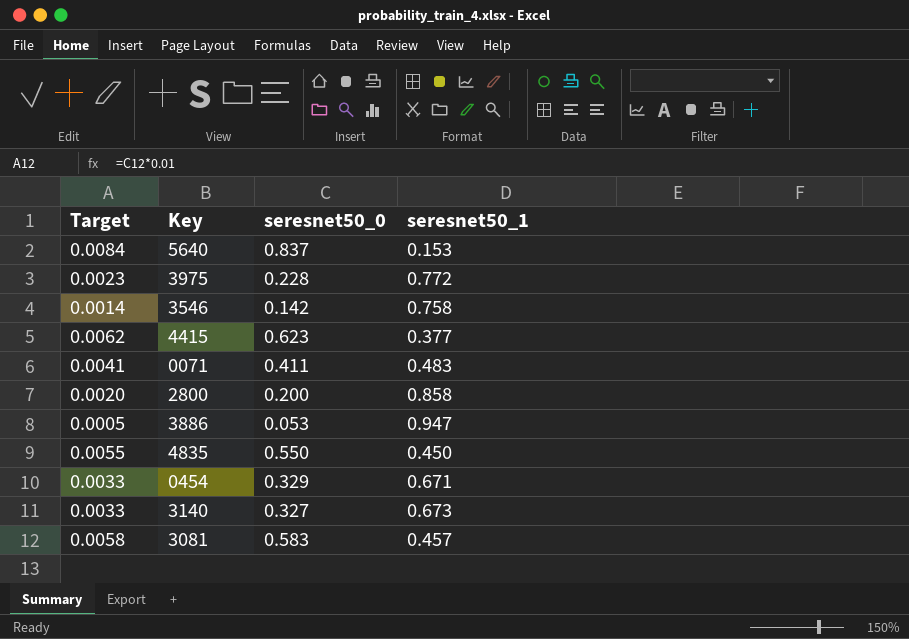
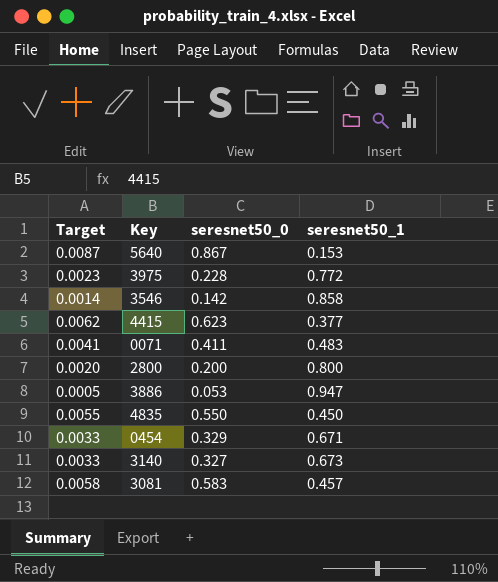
5640 | Target: 0.0084 -> 0.0087
5640 | seresnet50_0: 0.837 -> 0.867
3546 | seresnet50_1: 0.758 -> 0.858
2800 | seresnet50_1: 0.858 -> 0.800

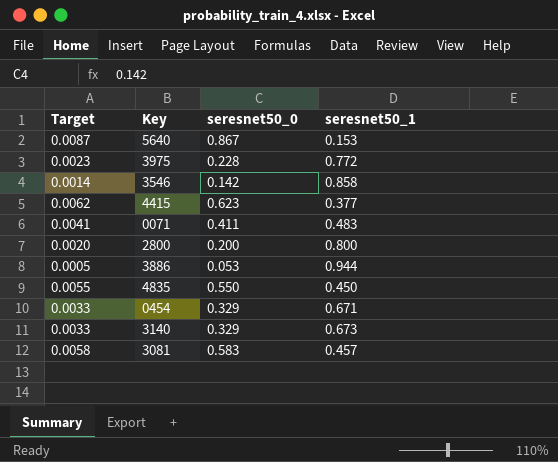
3886 | seresnet50_1: 0.947 -> 0.944
3140 | seresnet50_0: 0.327 -> 0.329

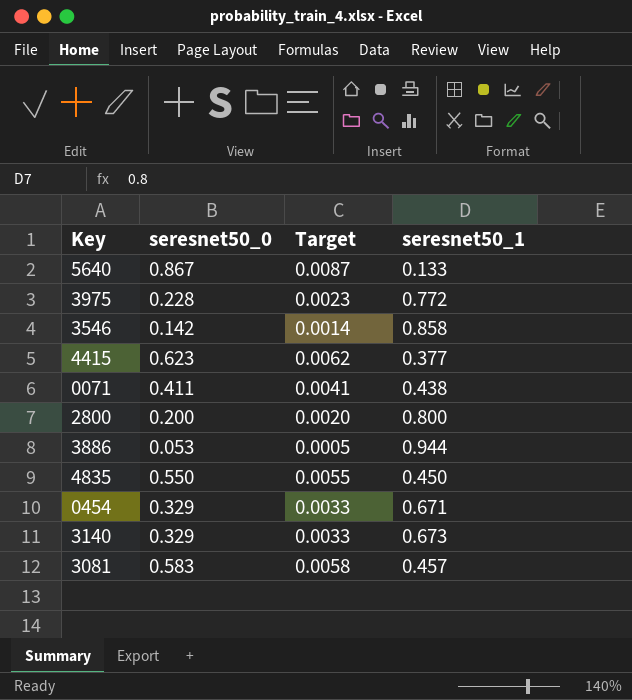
column Target | position: 1 -> 3
5640 | seresnet50_1: 0.153 -> 0.133
0071 | seresnet50_1: 0.483 -> 0.438

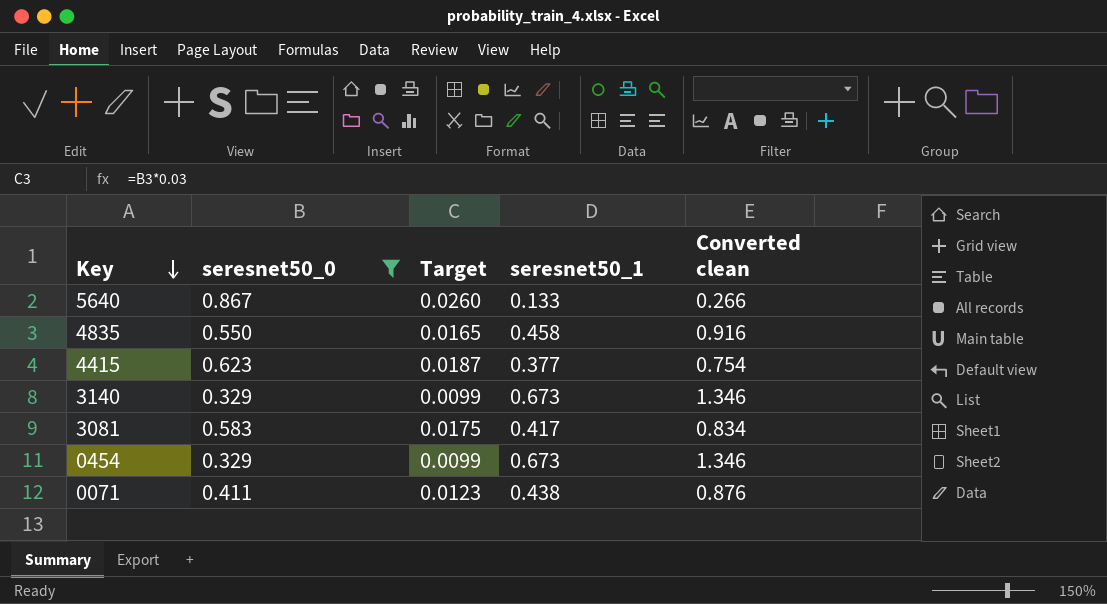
filter: none -> seresnet50_0 >= 0.329
row order: none -> Key descending
column Target | formula: [seresnet50_0] * 0.01 -> [seresnet50_0] * 0.03
column Converted clean | formula: none -> [seresnet50_1] * 2
4835 | seresnet50_1: 0.450 -> 0.458
3081 | seresnet50_1: 0.457 -> 0.417
0454 | seresnet50_1: 0.671 -> 0.673

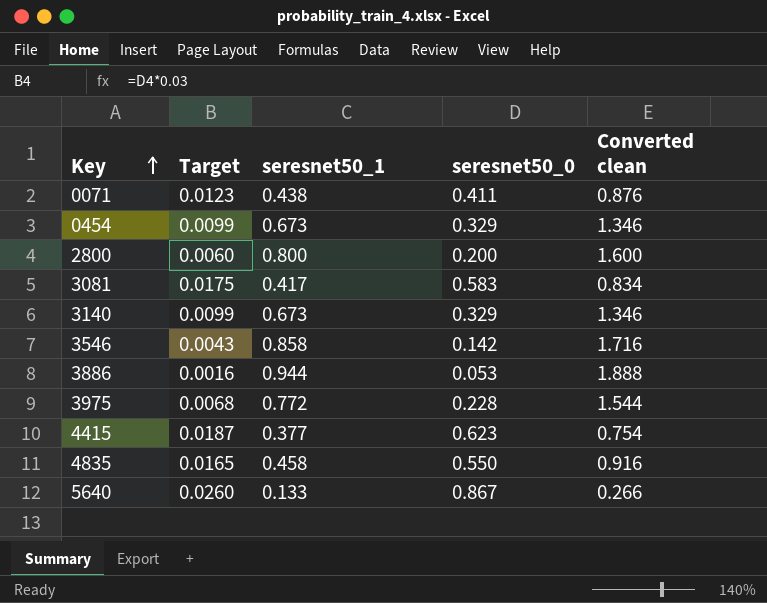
filter: seresnet50_0 >= 0.329 -> none
row order: Key descending -> Key ascending
column seresnet50_0 | position: 2 -> 4

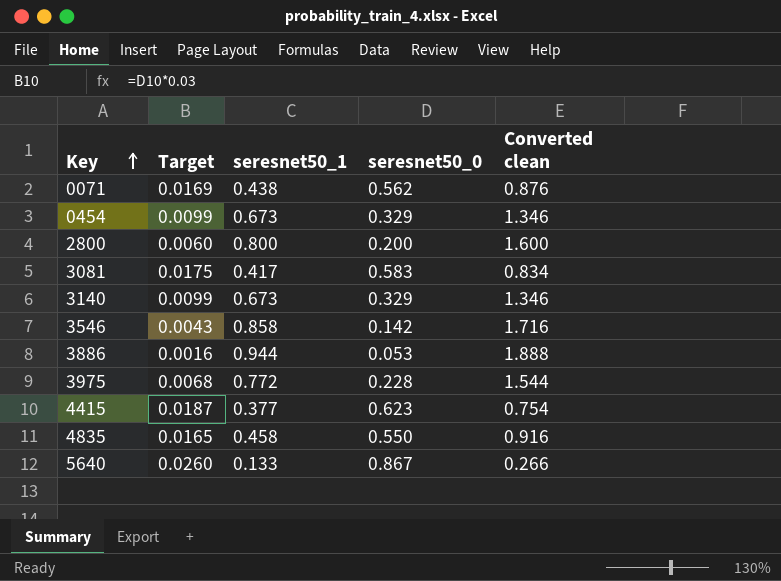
0071 | Target: 0.0123 -> 0.0169
0071 | seresnet50_0: 0.411 -> 0.562

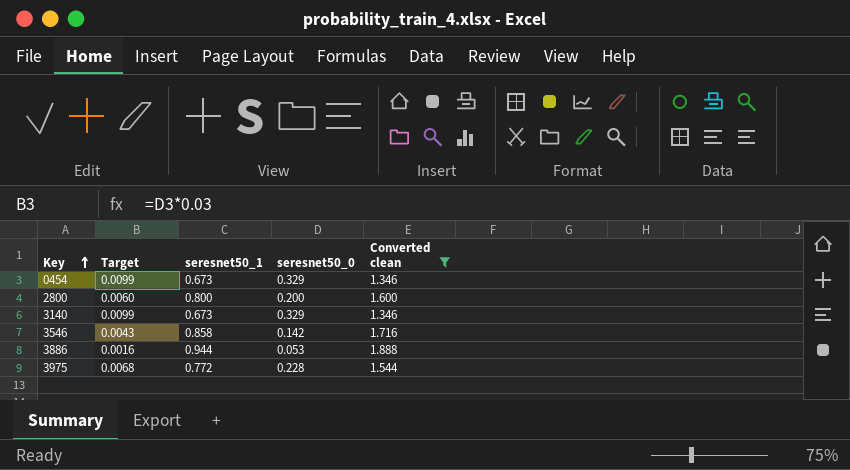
filter: none -> Converted clean >= 1.346

